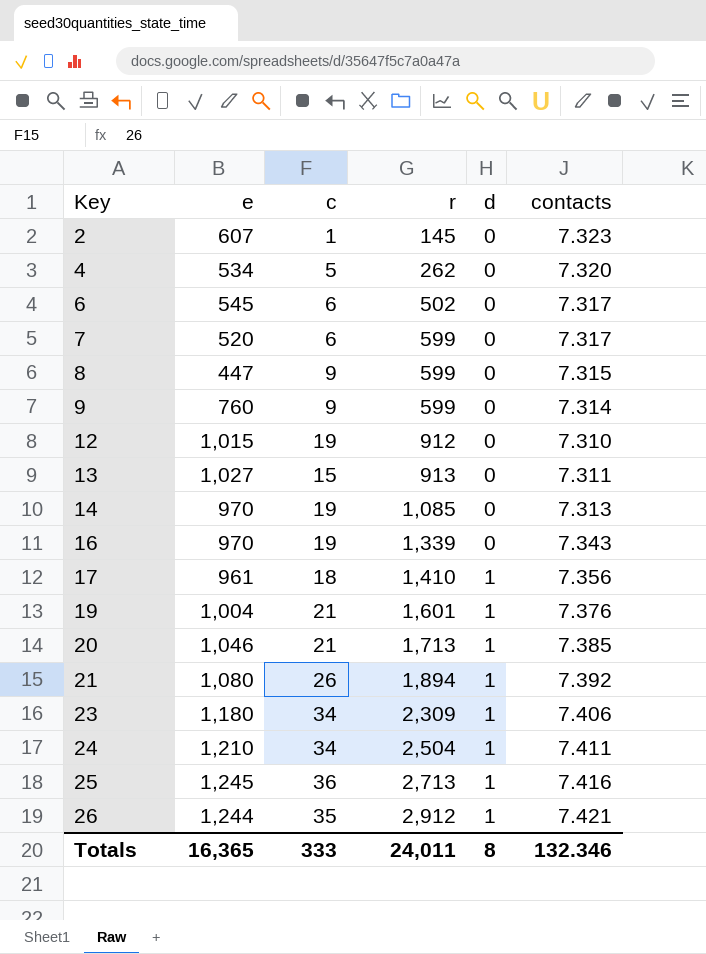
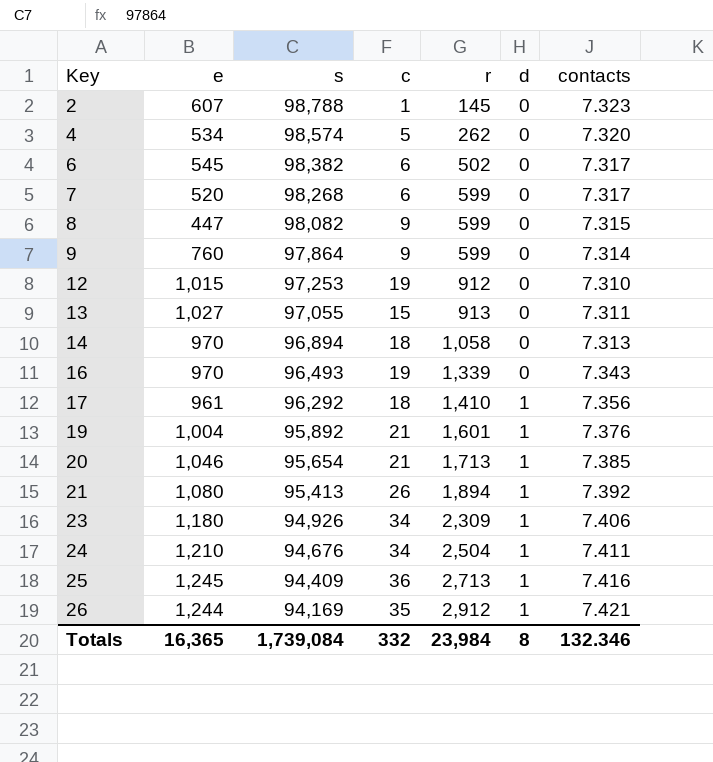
column s | position: none -> 3
14 | c: 19 -> 18
14 | r: 1,085 -> 1,058
Totals | c: 333 -> 332
Totals | r: 24,011 -> 23,984

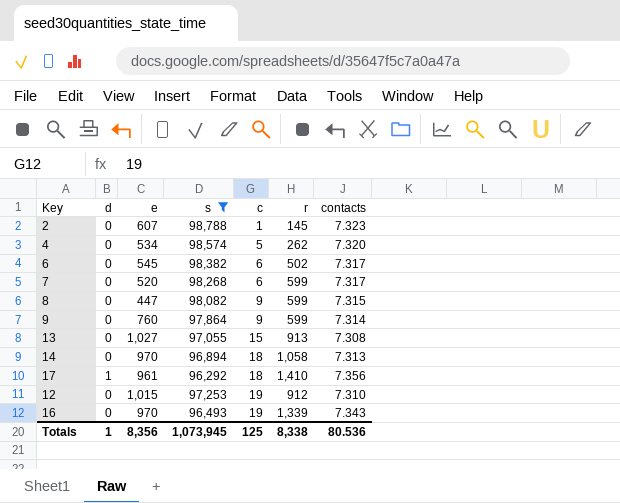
filter: none -> s >= 96,292
row order: Key ascending -> c ascending
column d | position: 6 -> 2
13 | contacts: 7.311 -> 7.308
Totals | d: 8 -> 1
Totals | e: 16,365 -> 8,356
Totals | s: 1,739,084 -> 1,073,945
Totals | c: 332 -> 125
Totals | r: 23,984 -> 8,338
Totals | contacts: 132.346 -> 80.536

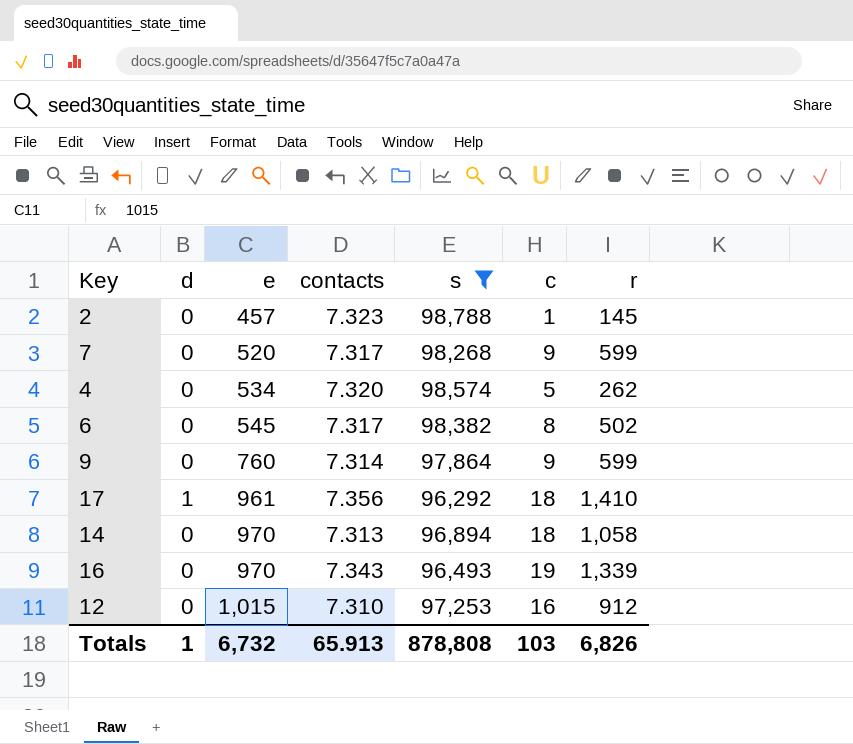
row order: c ascending -> e ascending
column contacts | position: 7 -> 4
row 8: 0 | 447 | 98,082 | 9 | 599 | 7.315 -> none
row 13: 0 | 1,027 | 97,055 | 15 | 913 | 7.308 -> none
2 | e: 607 -> 457
7 | c: 6 -> 9
6 | c: 6 -> 8
12 | c: 19 -> 16
Totals | e: 8,356 -> 6,732
Totals | contacts: 80.536 -> 65.913
Totals | s: 1,073,945 -> 878,808
Totals | c: 125 -> 103
Totals | r: 8,338 -> 6,826

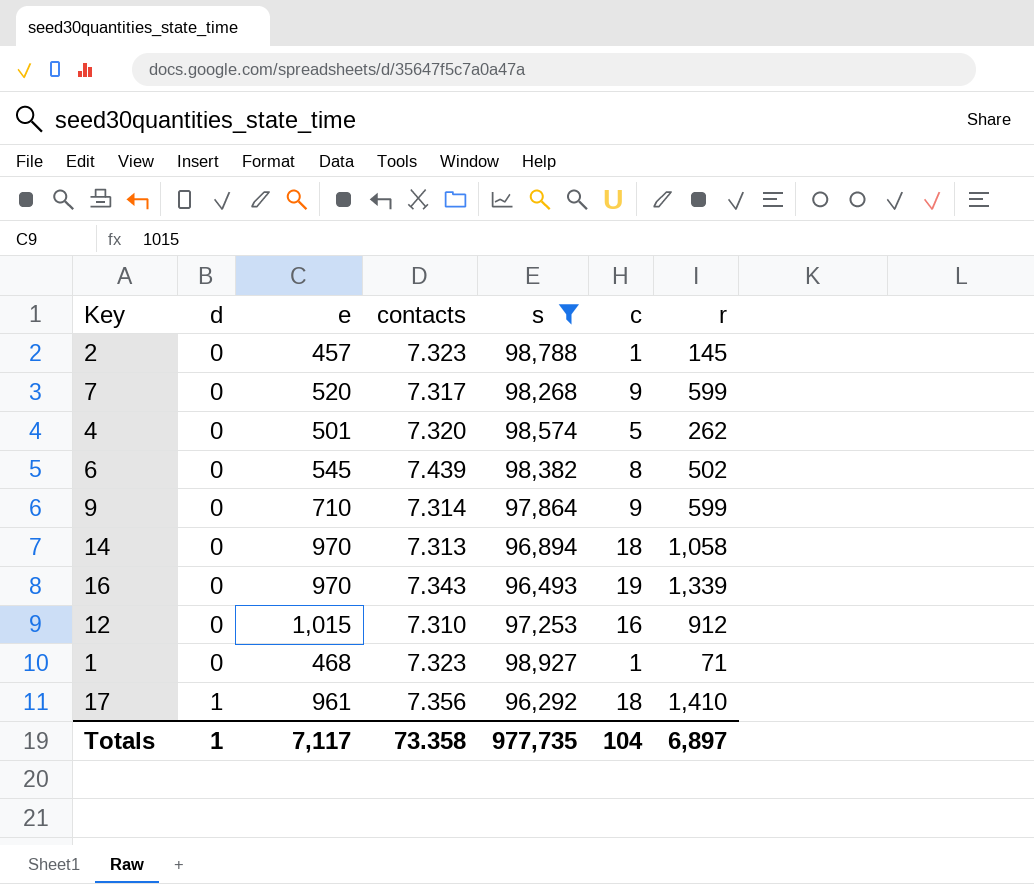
row order: e ascending -> d ascending
4 | e: 534 -> 501
6 | contacts: 7.317 -> 7.439
9 | e: 760 -> 710
row 1: none -> 0 | 468 | 7.323 | 98,927 | 1 | 71
Totals | e: 6,732 -> 7,117
Totals | contacts: 65.913 -> 73.358
Totals | s: 878,808 -> 977,735
Totals | c: 103 -> 104
Totals | r: 6,826 -> 6,897

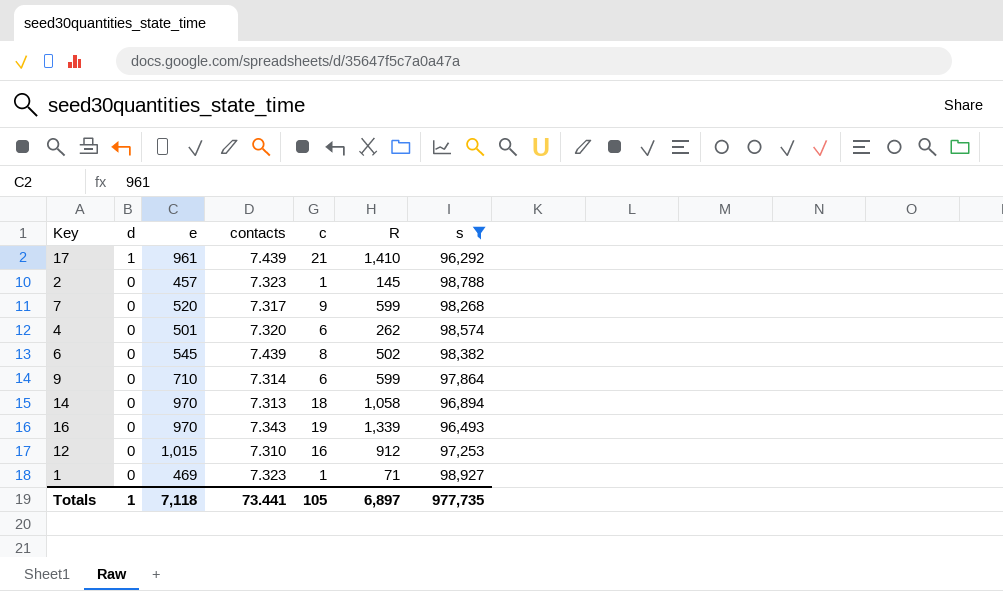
row order: d ascending -> d descending
column name: r -> R
column s | position: 5 -> 7
17 | contacts: 7.356 -> 7.439
17 | c: 18 -> 21
4 | c: 5 -> 6
9 | c: 9 -> 6
1 | e: 468 -> 469
Totals | e: 7,117 -> 7,118
Totals | contacts: 73.358 -> 73.441
Totals | c: 104 -> 105

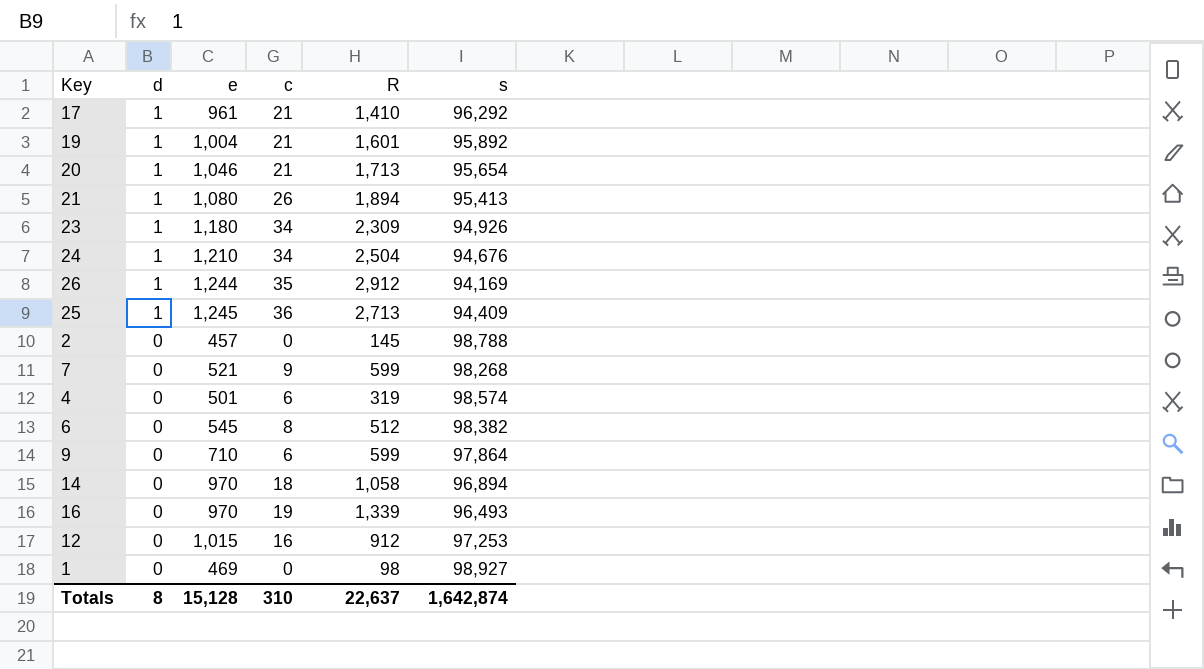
filter: s >= 96,292 -> none
column contacts | position: 4 -> none
2 | c: 1 -> 0
7 | e: 520 -> 521
4 | R: 262 -> 319
6 | R: 502 -> 512
1 | c: 1 -> 0
1 | R: 71 -> 98
Totals | d: 1 -> 8
Totals | e: 7,118 -> 15,128
Totals | c: 105 -> 310
Totals | R: 6,897 -> 22,637
Totals | s: 977,735 -> 1,642,874

